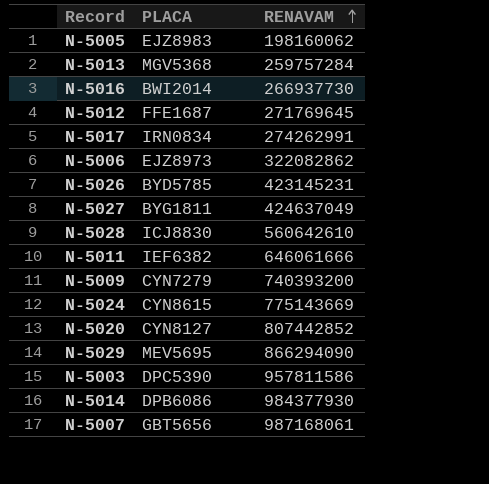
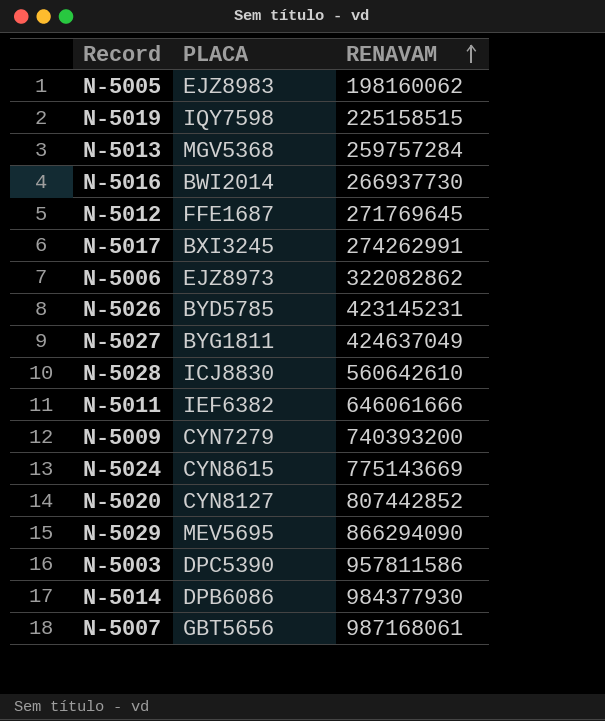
row N-5019: none -> IQY7598 | 225158515
N-5017 | PLACA: IRN0834 -> BXI3245

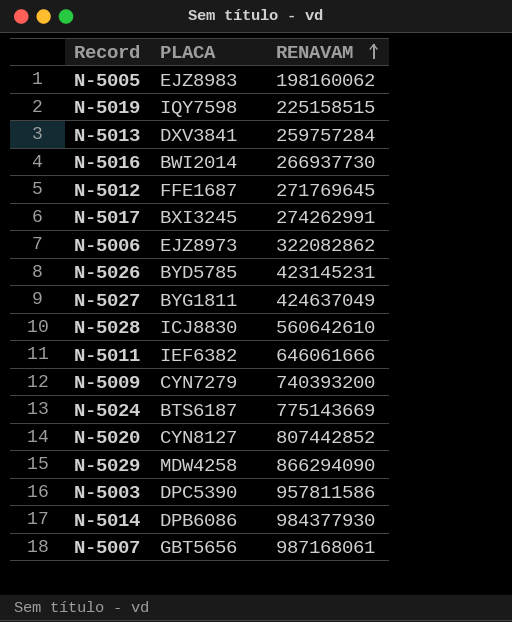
N-5013 | PLACA: MGV5368 -> DXV3841
N-5024 | PLACA: CYN8615 -> BTS6187
N-5029 | PLACA: MEV5695 -> MDW4258

